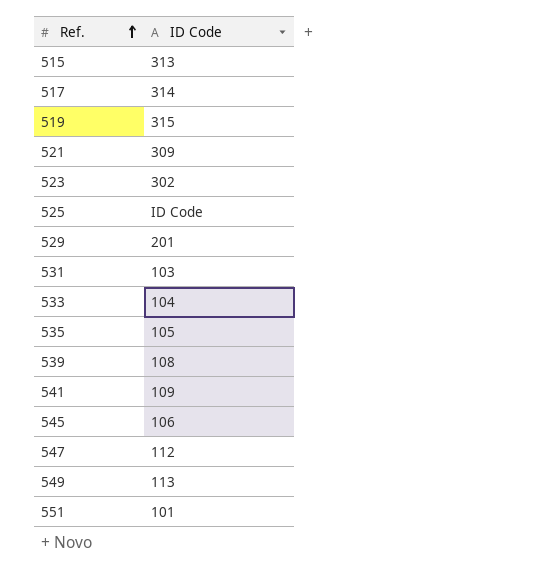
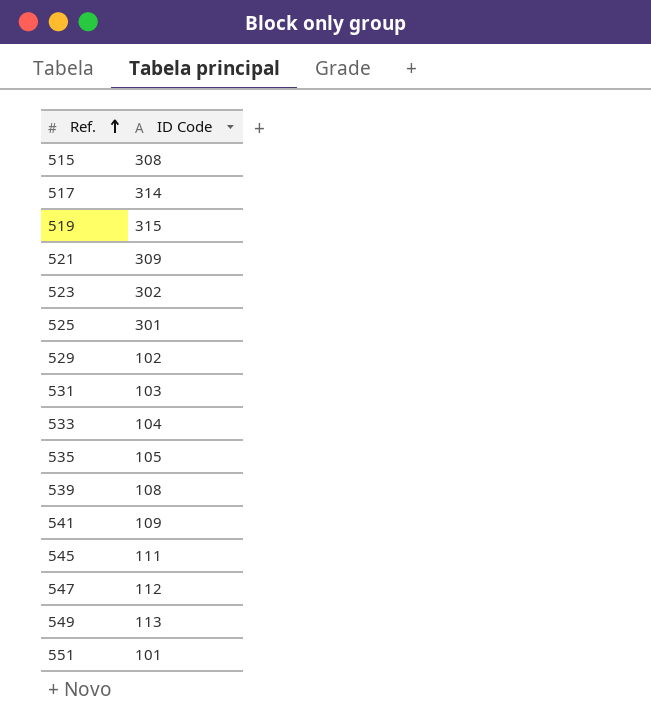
515 | ID Code: 313 -> 308
525 | ID Code: ID Code -> 301
529 | ID Code: 201 -> 102
545 | ID Code: 106 -> 111

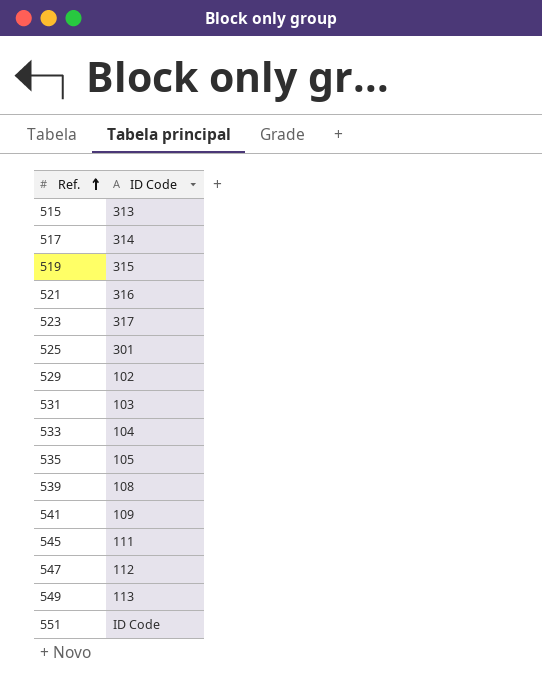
515 | ID Code: 308 -> 313
521 | ID Code: 309 -> 316
523 | ID Code: 302 -> 317
551 | ID Code: 101 -> ID Code

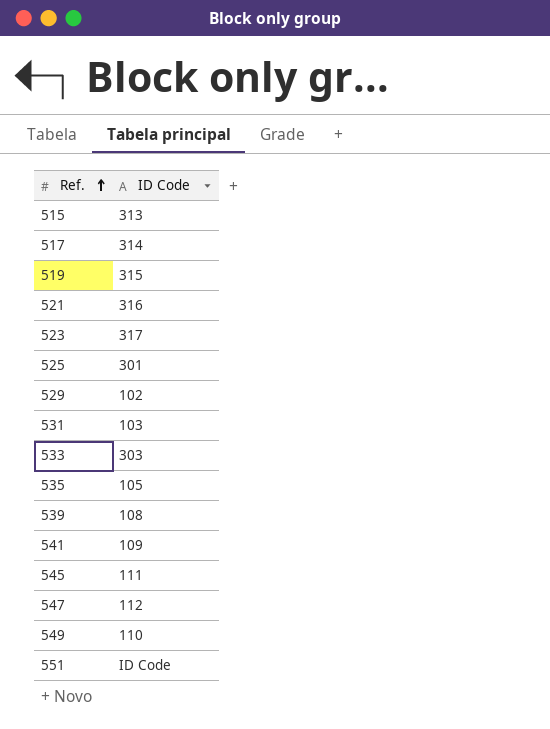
533 | ID Code: 104 -> 303
549 | ID Code: 113 -> 110

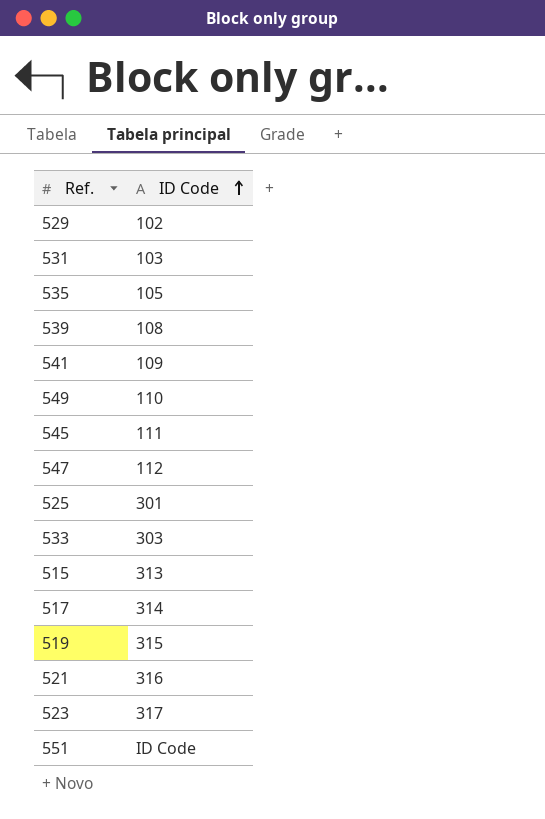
row order: Ref. ascending -> ID Code ascending

